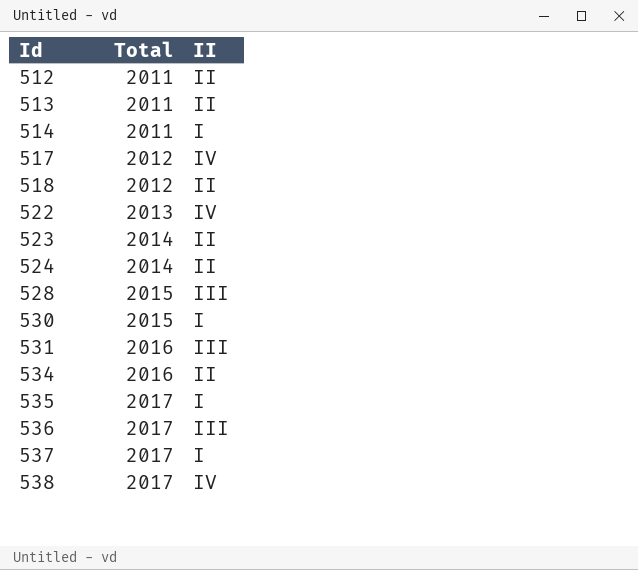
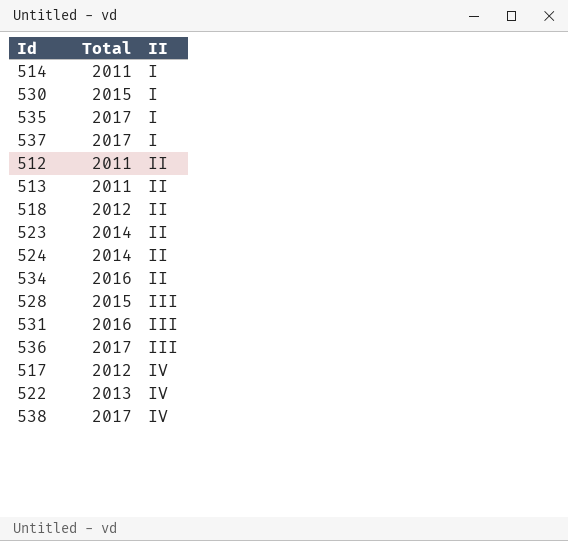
row order: Id ascending -> II ascending

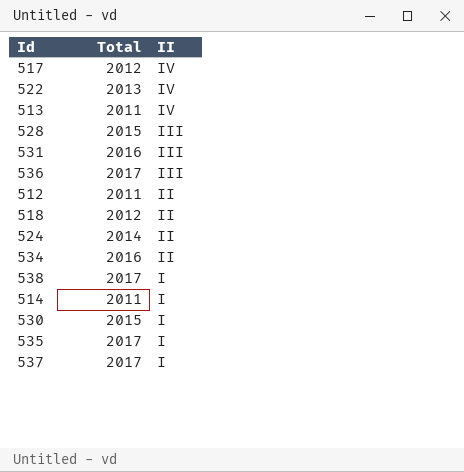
row order: II ascending -> II descending
row 523: 2014 | II -> none
513 | II: II -> IV
538 | II: IV -> I

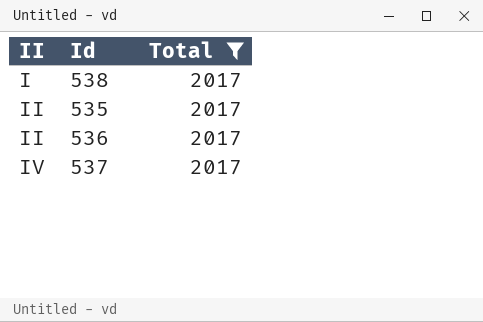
filter: none -> Total = 2017
row order: II descending -> II ascending
column II | position: 3 -> 1
535 | II: I -> II
536 | II: III -> II
537 | II: I -> IV

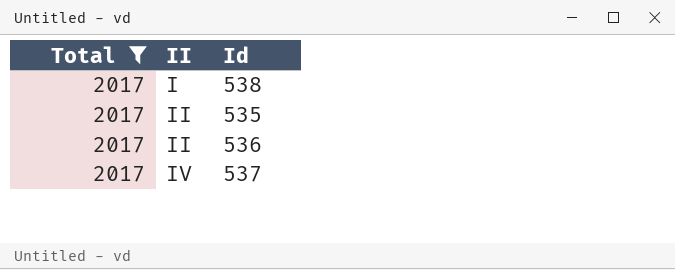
column Total | position: 3 -> 1

